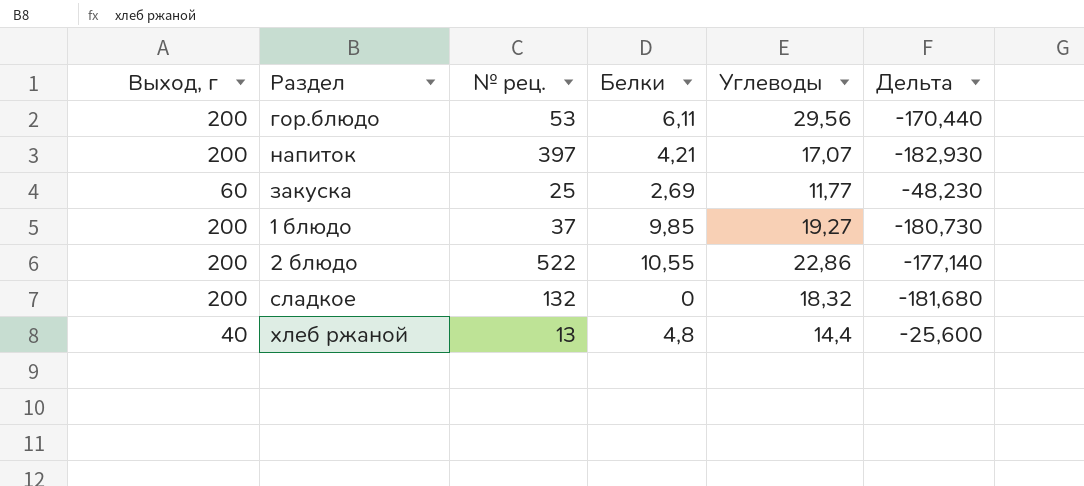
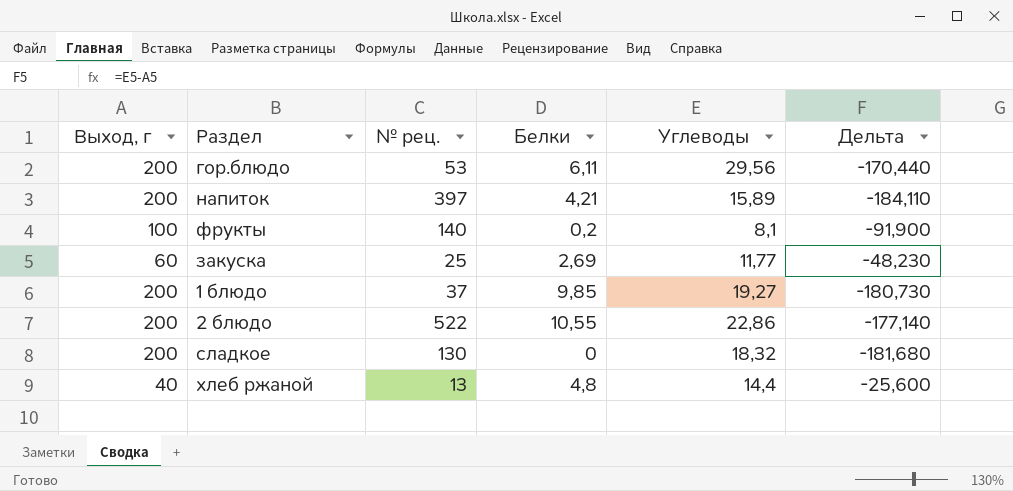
напиток | Углеводы: 17,07 -> 15,89
напиток | Дельта: -182,930 -> -184,110
row фрукты: none -> 100 | 140 | 0,2 | 8,1 | -91,900
сладкое | № рец.: 132 -> 130

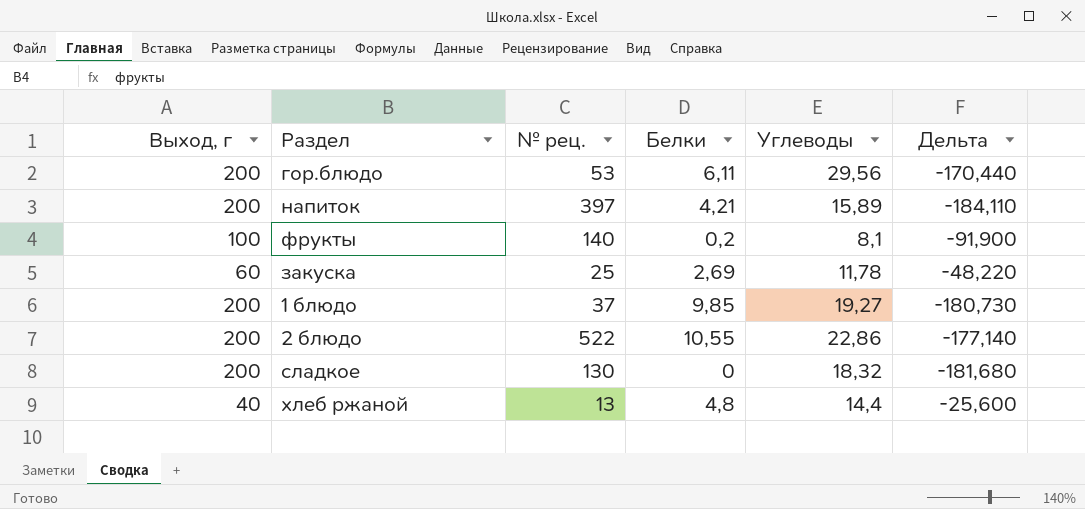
закуска | Углеводы: 11,77 -> 11,78
закуска | Дельта: -48,230 -> -48,220

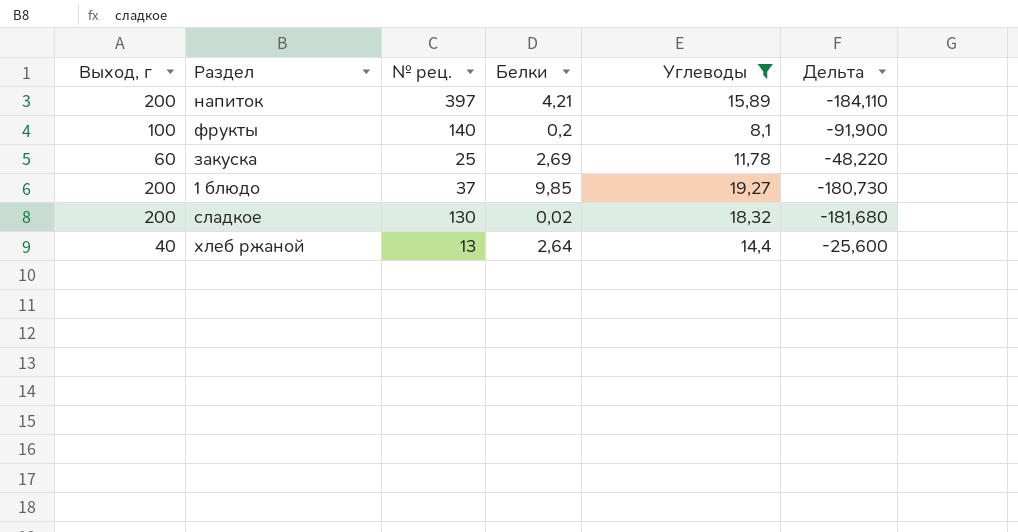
filter: none -> Углеводы <= 19,27
сладкое | Белки: 0 -> 0,02
хлеб ржаной | Белки: 4,8 -> 2,64

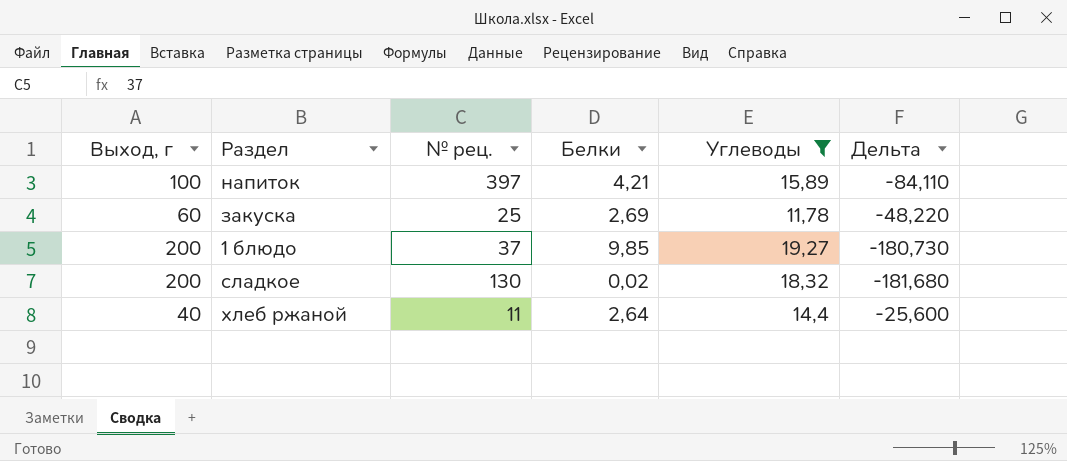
row фрукты: 100 | 140 | 0,2 | 8,1 | -91,900 -> none
напиток | Выход, г: 200 -> 100
напиток | Дельта: -184,110 -> -84,110
хлеб ржаной | № рец.: 13 -> 11

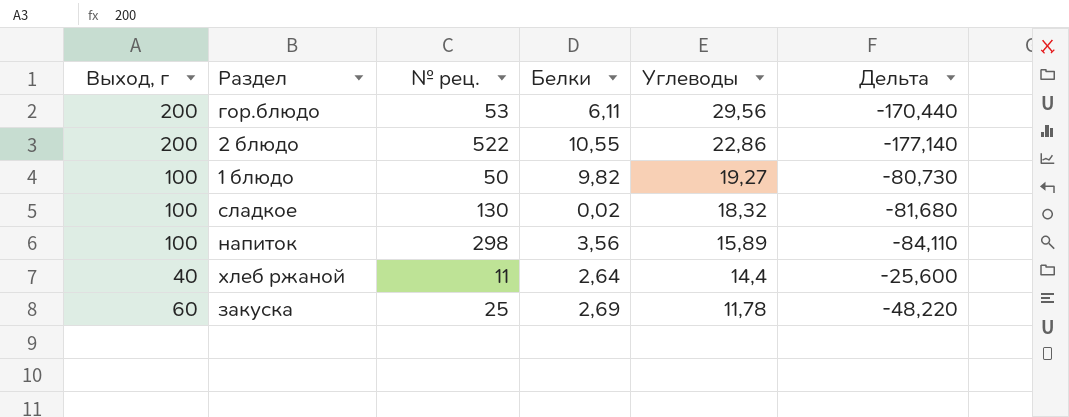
filter: Углеводы <= 19,27 -> none
row order: none -> Углеводы descending
1 блюдо | Выход, г: 200 -> 100
1 блюдо | № рец.: 37 -> 50
1 блюдо | Белки: 9,85 -> 9,82
1 блюдо | Дельта: -180,730 -> -80,730
сладкое | Выход, г: 200 -> 100
сладкое | Дельта: -181,680 -> -81,680
напиток | № рец.: 397 -> 298
напиток | Белки: 4,21 -> 3,56

